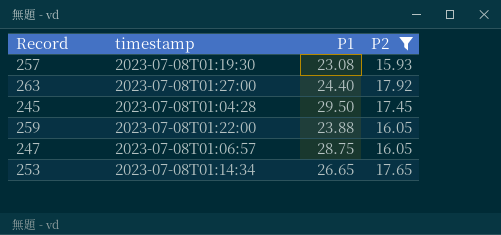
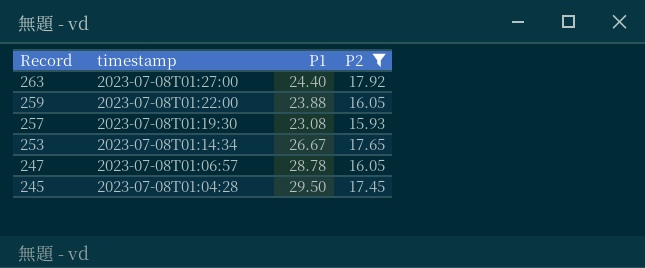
row order: none -> Record descending
253 | P1: 26.65 -> 26.67
247 | P1: 28.75 -> 28.78

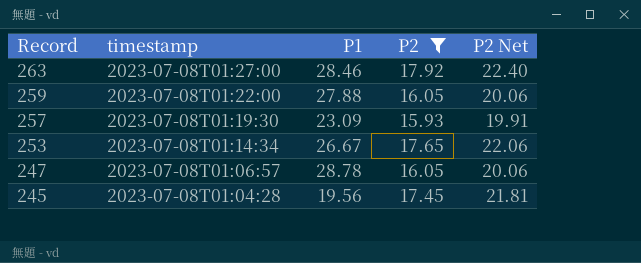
column P2 Net | formula: none -> [P2] * 1.25
263 | P1: 24.40 -> 28.46
259 | P1: 23.88 -> 27.88
257 | P1: 23.08 -> 23.09
245 | P1: 29.50 -> 19.56

